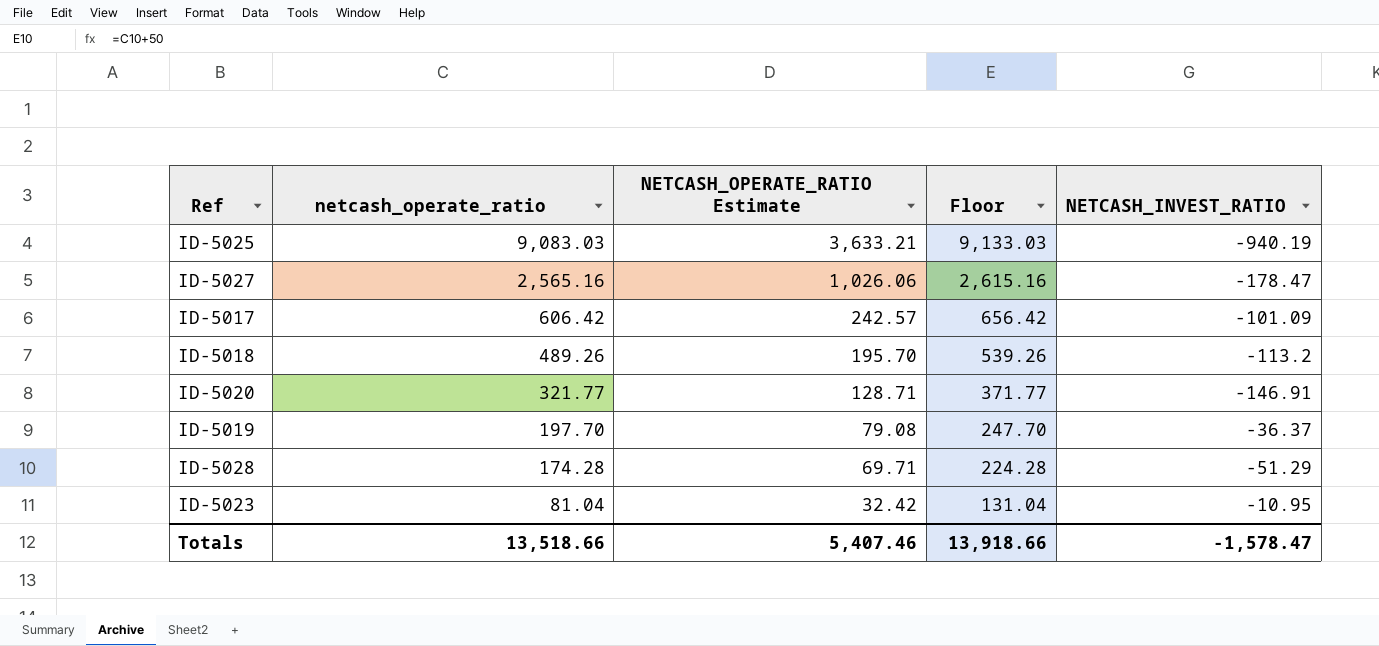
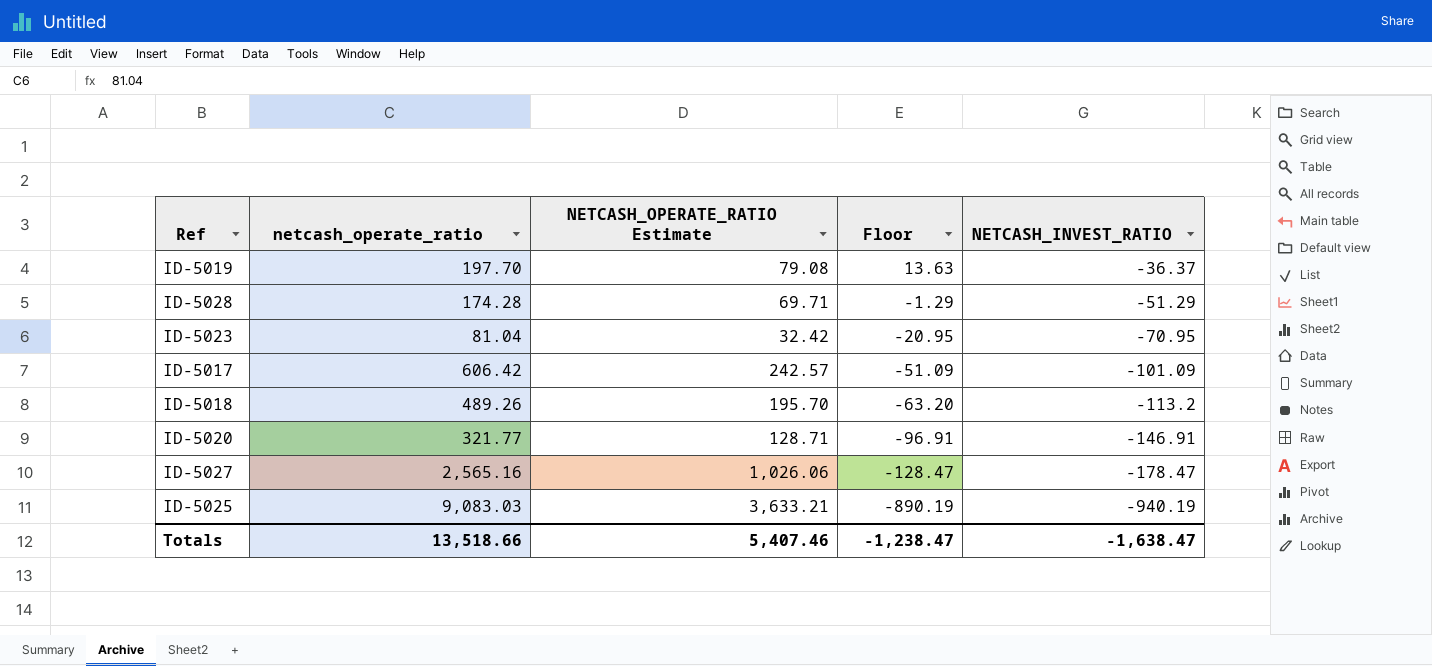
row order: netcash_operate_ratio descending -> Floor descending
column Floor | formula: [netcash_operate_ratio] + 50 -> [NETCASH_INVEST_RATIO] + 50
ID-5023 | NETCASH_INVEST_RATIO: -10.95 -> -70.95
Totals | Floor: 13,918.66 -> -1,238.47
Totals | NETCASH_INVEST_RATIO: -1,578.47 -> -1,638.47

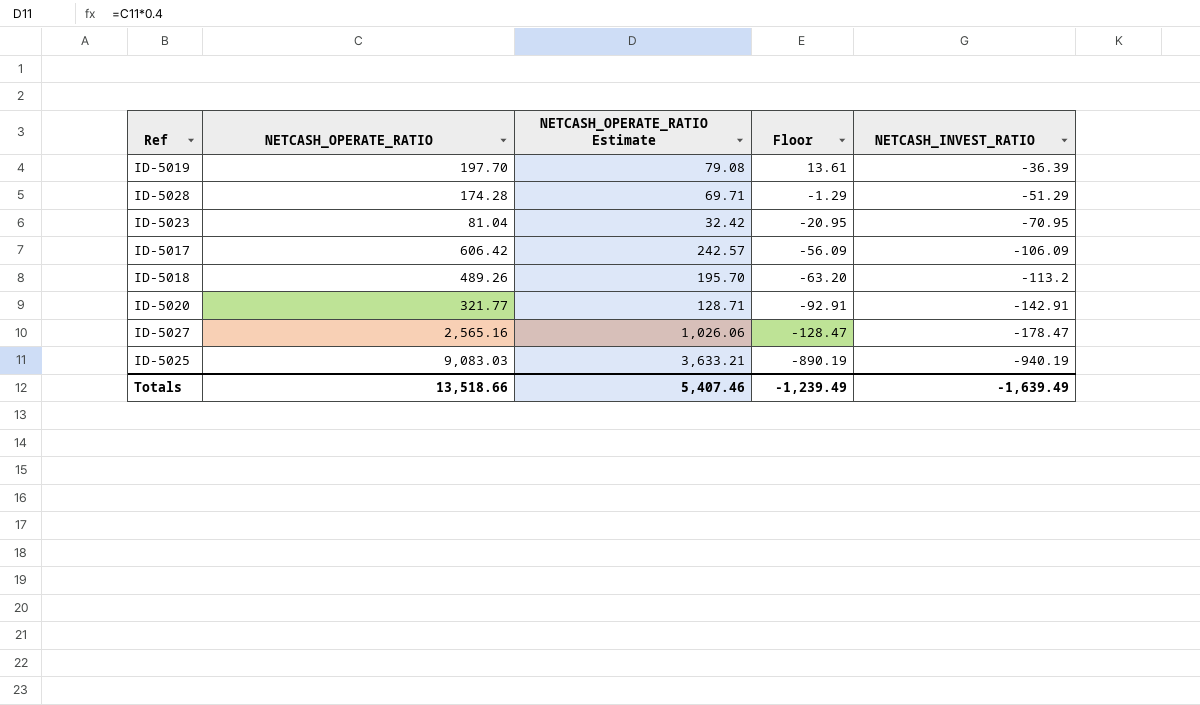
column name: netcash_operate_ratio -> NETCASH_OPERATE_RATIO
ID-5019 | Floor: 13.63 -> 13.61
ID-5019 | NETCASH_INVEST_RATIO: -36.37 -> -36.39
ID-5017 | Floor: -51.09 -> -56.09
ID-5017 | NETCASH_INVEST_RATIO: -101.09 -> -106.09
ID-5020 | Floor: -96.91 -> -92.91
ID-5020 | NETCASH_INVEST_RATIO: -146.91 -> -142.91
Totals | Floor: -1,238.47 -> -1,239.49
Totals | NETCASH_INVEST_RATIO: -1,638.47 -> -1,639.49

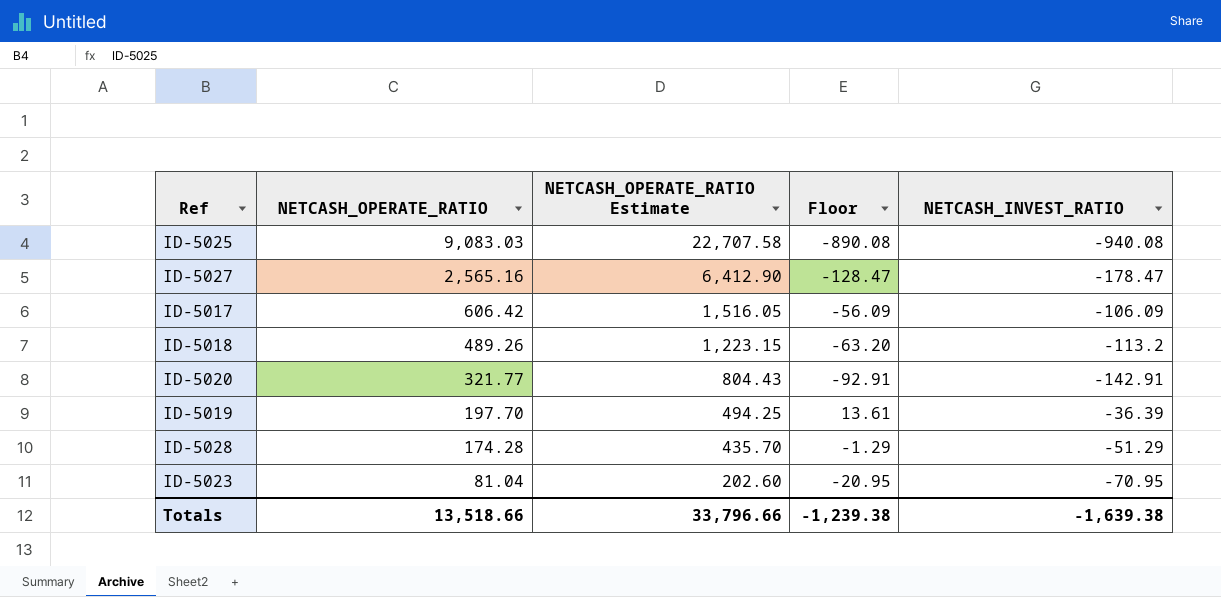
row order: Floor descending -> NETCASH_OPERATE_RATIO descending
column NETCASH_OPERATE_RATIO Estimate | formula: [NETCASH_OPERATE_RATIO] * 0.4 -> [NETCASH_OPERATE_RATIO] * 2.5
ID-5025 | Floor: -890.19 -> -890.08
ID-5025 | NETCASH_INVEST_RATIO: -940.19 -> -940.08
Totals | NETCASH_OPERATE_RATIO Estimate: 5,407.46 -> 33,796.66
Totals | Floor: -1,239.49 -> -1,239.38
Totals | NETCASH_INVEST_RATIO: -1,639.49 -> -1,639.38

